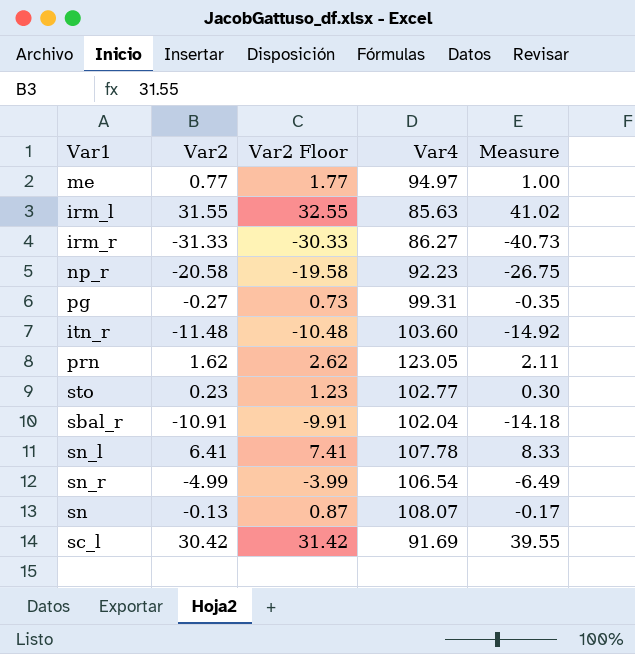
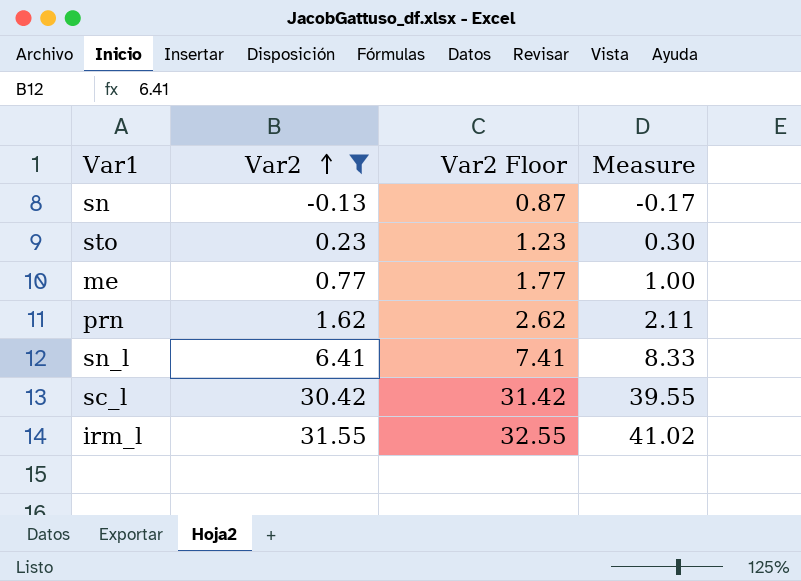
filter: none -> Var2 >= -0.13
row order: none -> Var2 ascending
column Var4 | position: 4 -> none

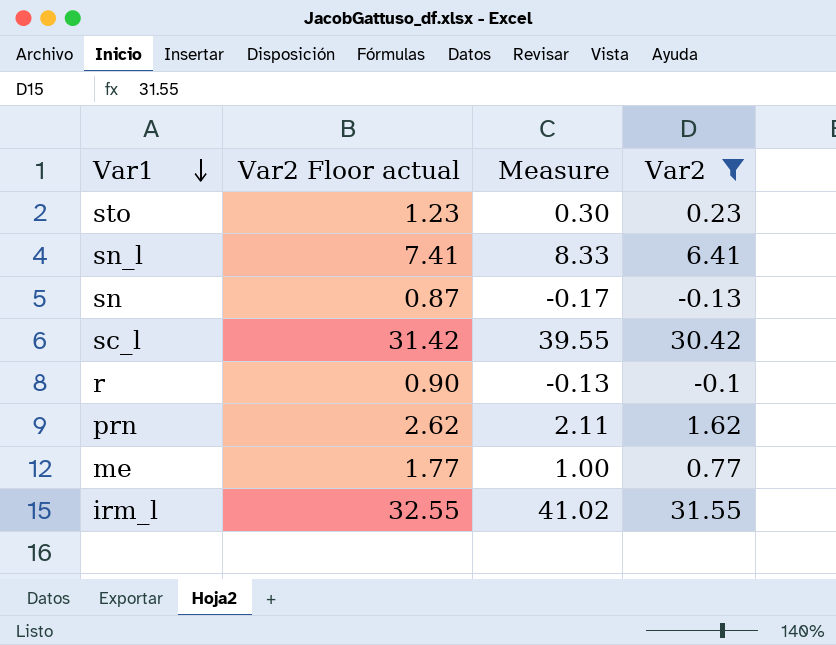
row order: Var2 ascending -> Var1 descending
column name: Var2 Floor -> Var2 Floor actual
column Var2 | position: 2 -> 4
row r: none -> 0.90 | -0.13 | -0.1

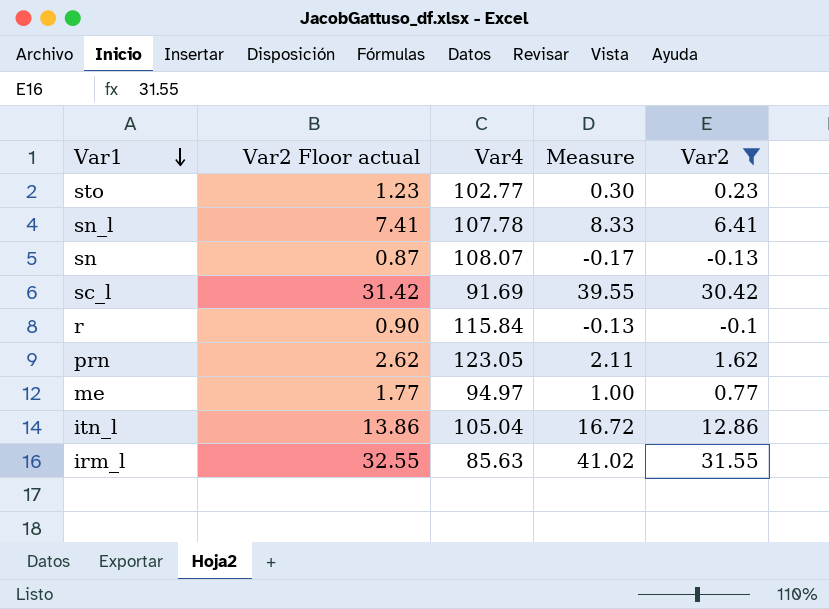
column Var4 | position: none -> 3
row itn_l: none -> 13.86 | 105.04 | 16.72 | 12.86

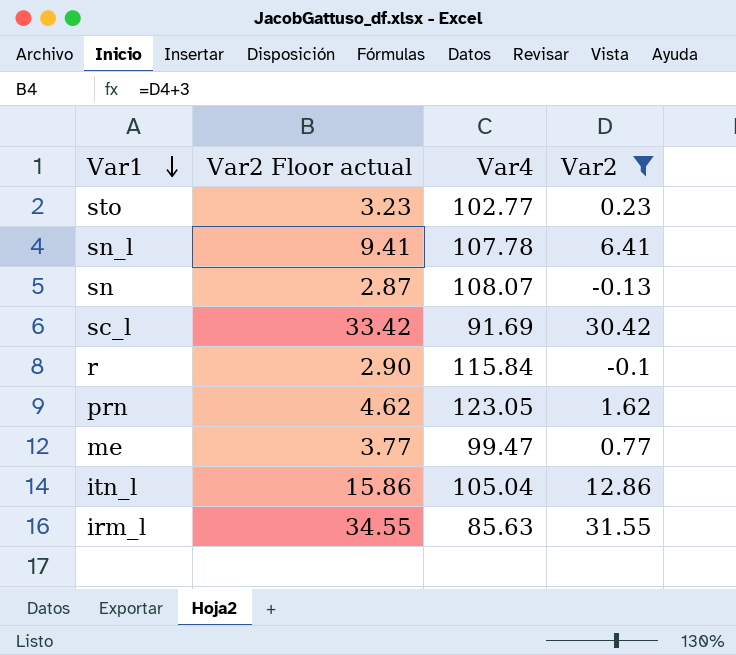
column Measure | formula: [Var2] * 1.3 -> none
column Var2 Floor actual | formula: [Var2] + 1 -> [Var2] + 3
me | Var4: 94.97 -> 99.47

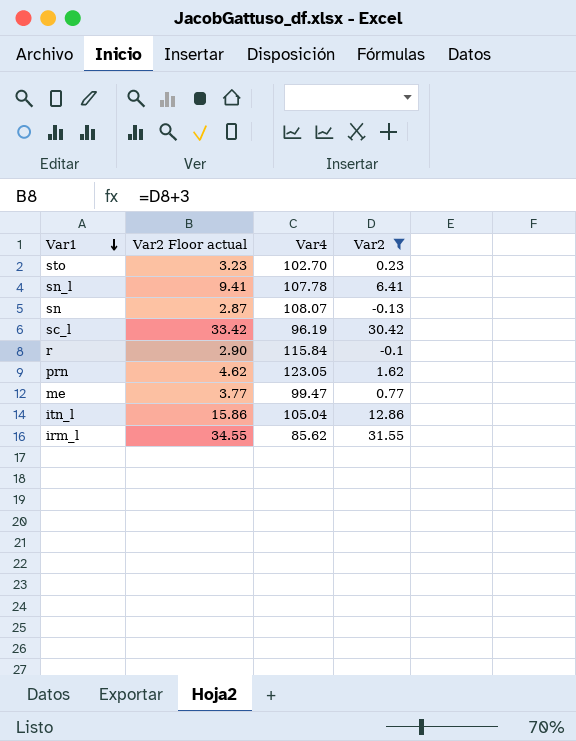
sto | Var4: 102.77 -> 102.70
sc_l | Var4: 91.69 -> 96.19
irm_l | Var4: 85.63 -> 85.62

